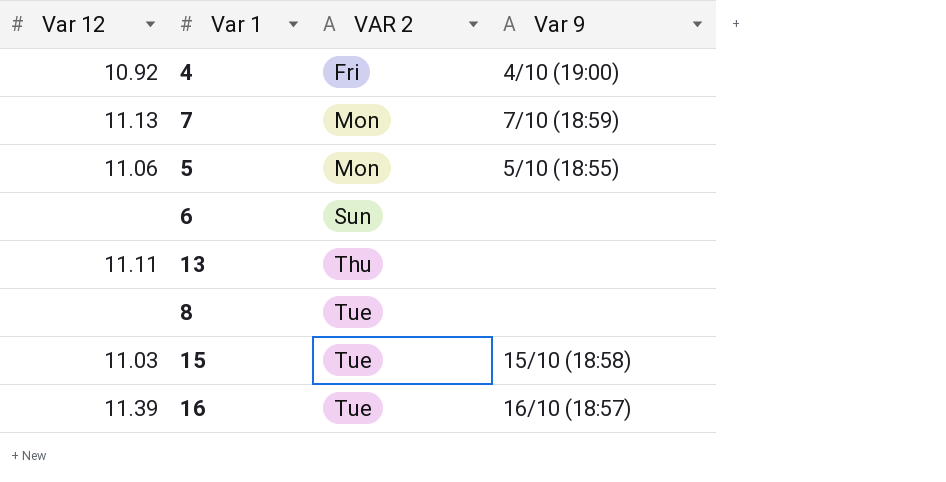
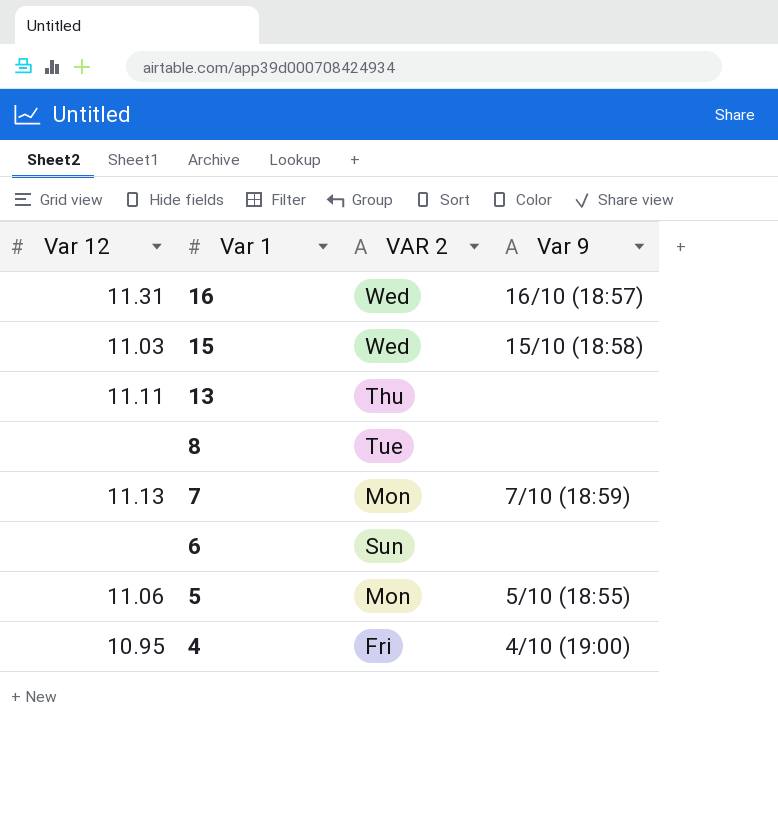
row order: VAR 2 ascending -> Var 1 descending
16 | Var 12: 11.39 -> 11.31
16 | VAR 2: Tue -> Wed
15 | VAR 2: Tue -> Wed
4 | Var 12: 10.92 -> 10.95

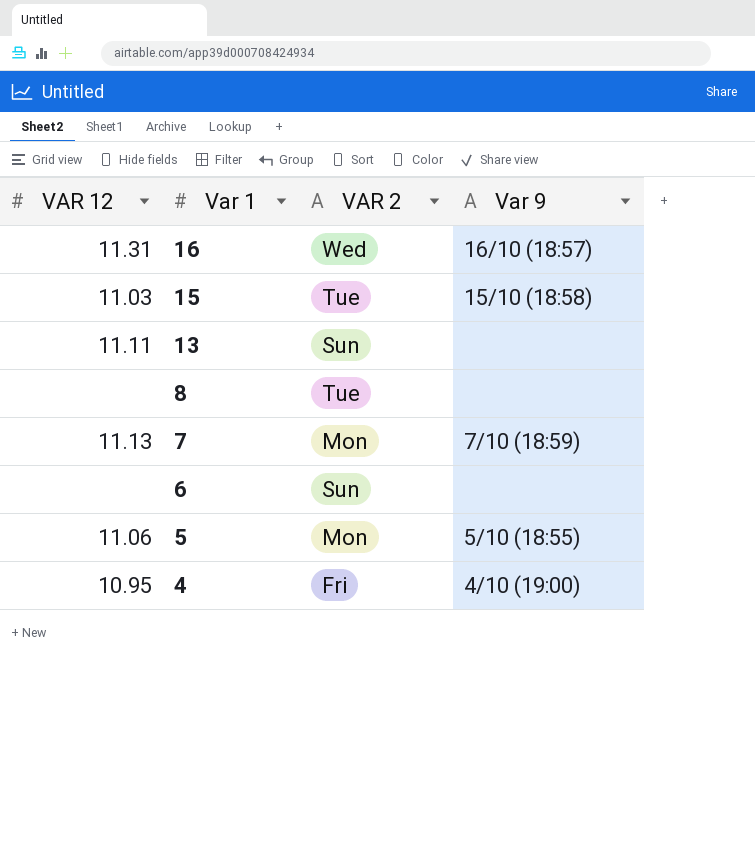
column name: Var 12 -> VAR 12
15 | VAR 2: Wed -> Tue
13 | VAR 2: Thu -> Sun

